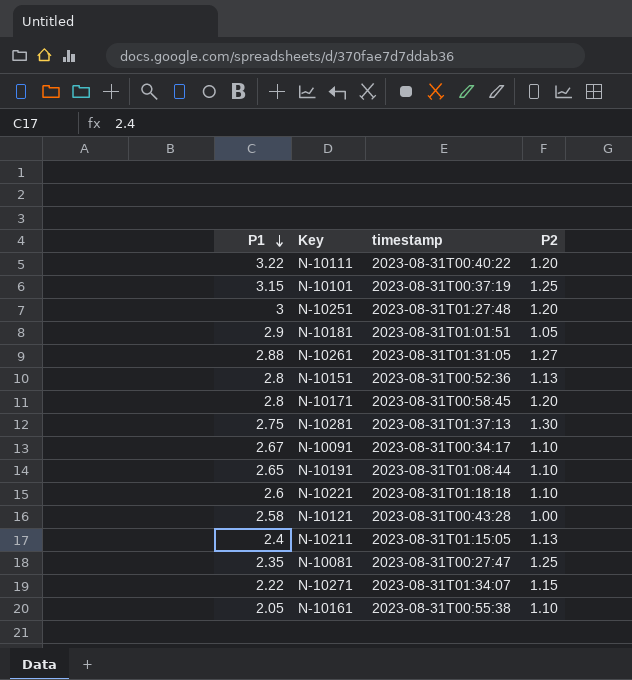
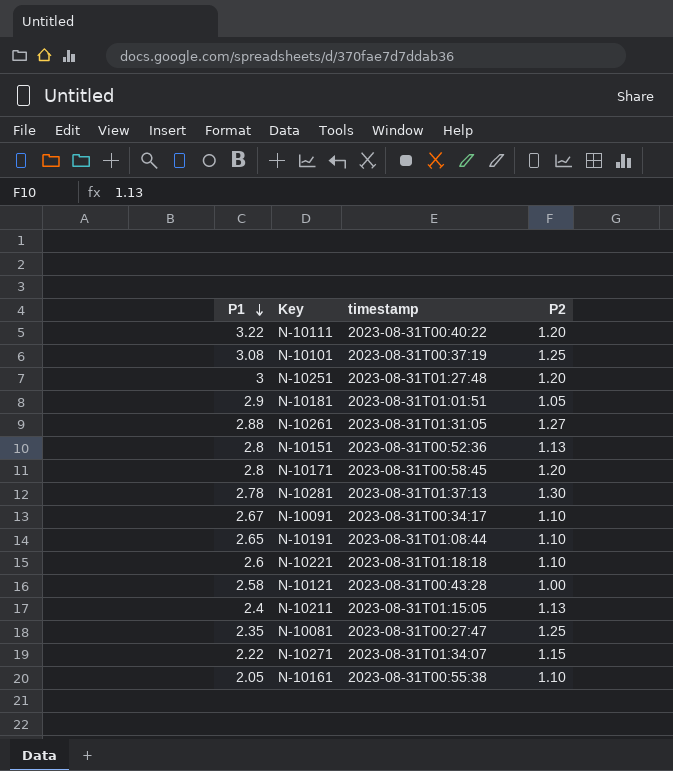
N-10101 | P1: 3.15 -> 3.08
N-10281 | P1: 2.75 -> 2.78

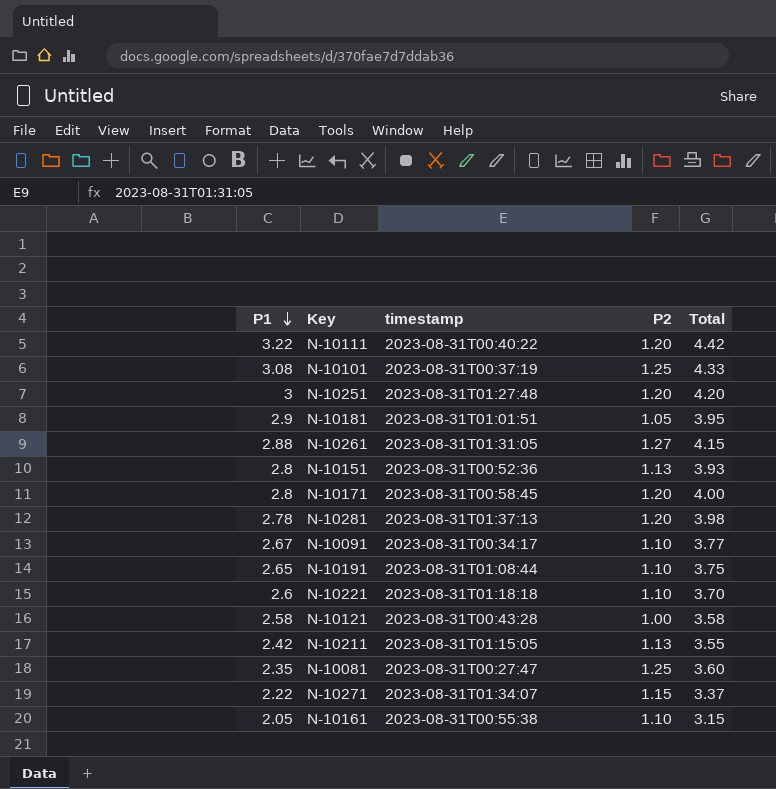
column Total | formula: none -> [P1] + [P2]
N-10281 | P2: 1.30 -> 1.20
N-10211 | P1: 2.4 -> 2.42

